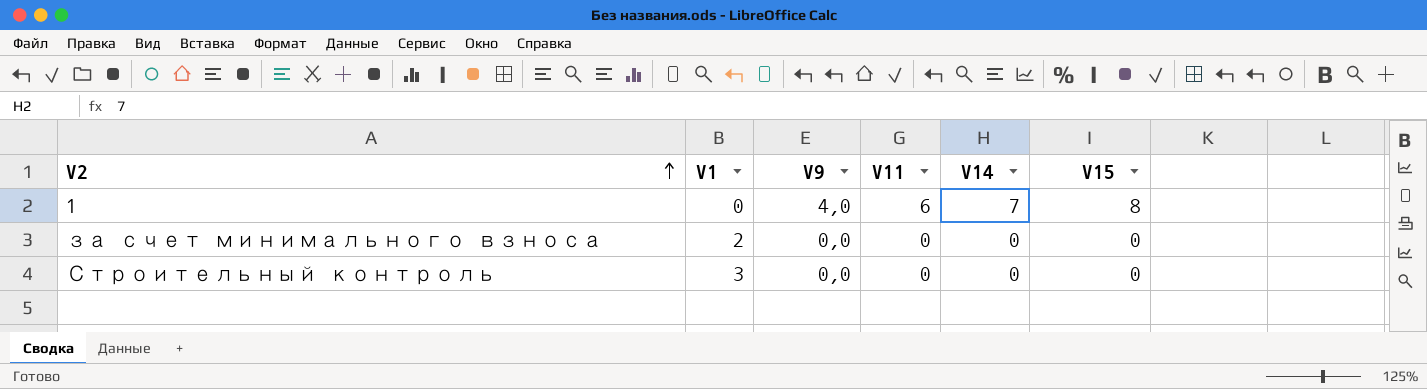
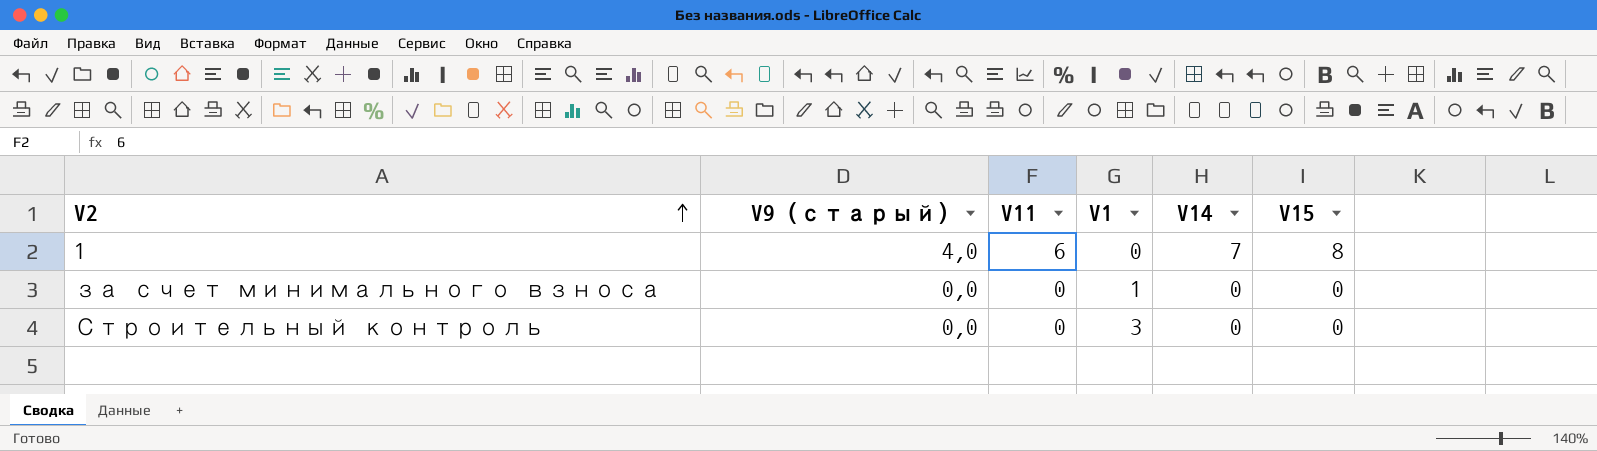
column name: V9 -> V9 (старый)
column V1 | position: 2 -> 4
за счет минимального взноса | V1: 2 -> 1

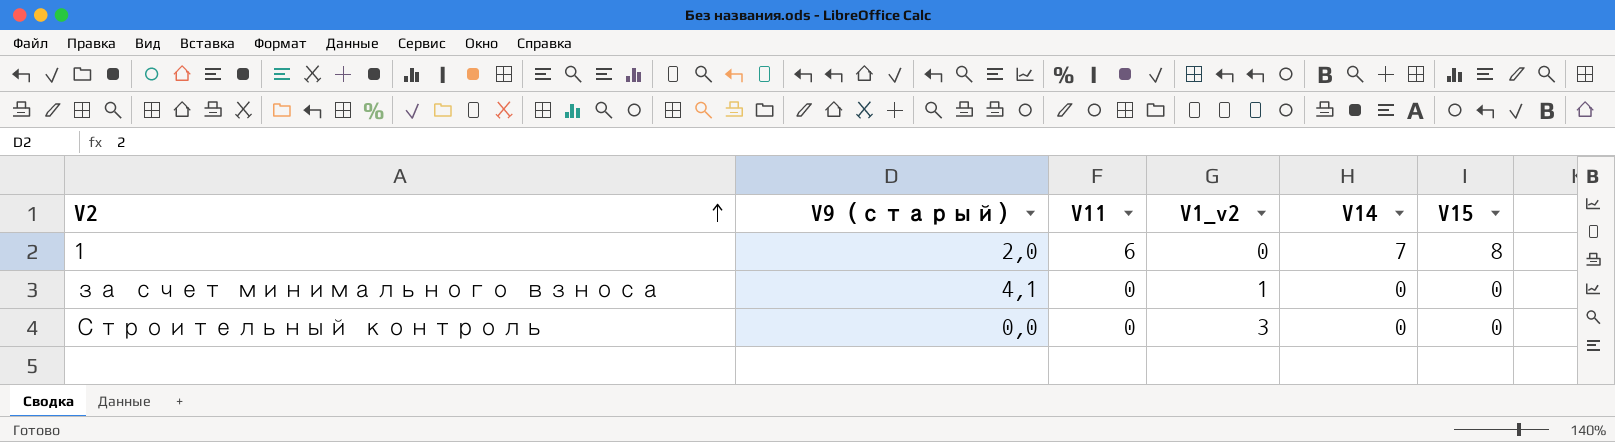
column name: V1 -> V1_v2
1 | V9 (старый): 4,0 -> 2,0
за счет минимального взноса | V9 (старый): 0,0 -> 4,1

